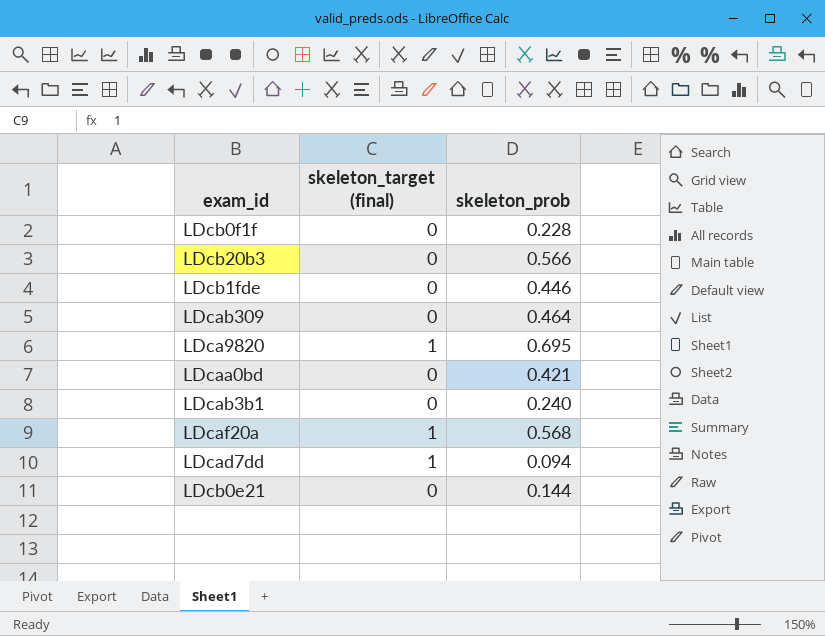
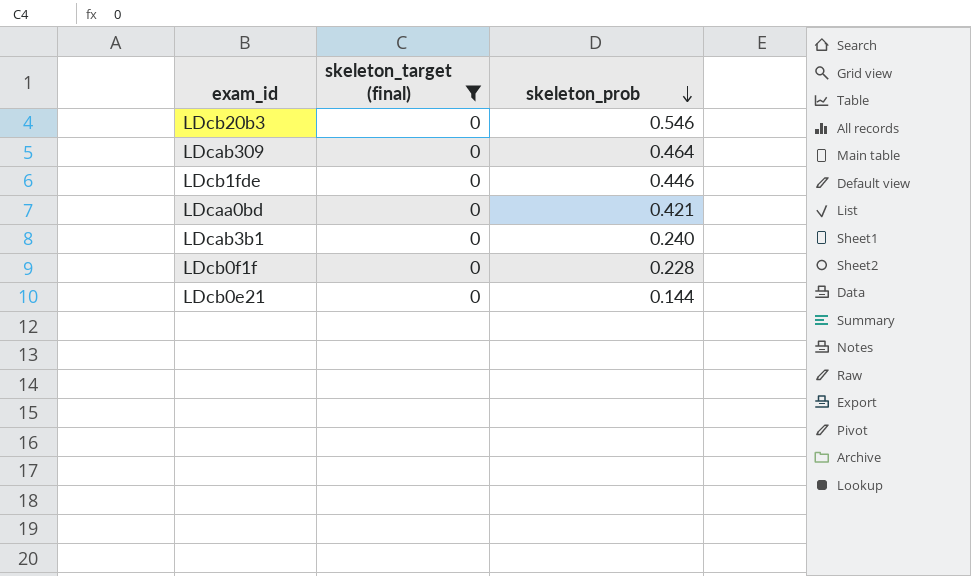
filter: none -> skeleton_target (final) = 0
row order: none -> skeleton_prob descending
LDcb20b3 | skeleton_prob: 0.566 -> 0.546

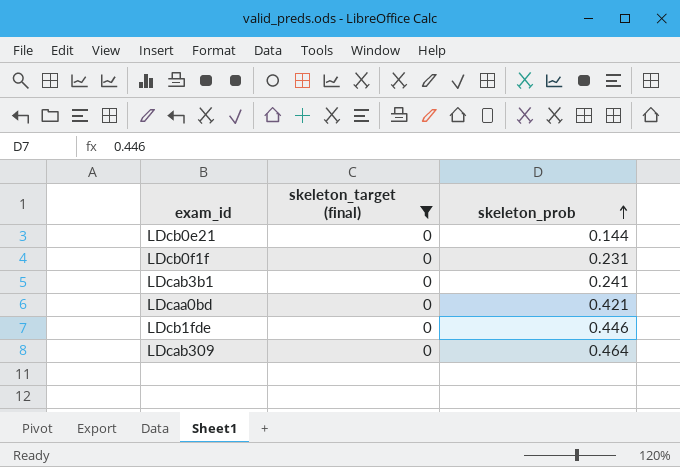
row order: skeleton_prob descending -> skeleton_prob ascending
row LDcb20b3: 0 | 0.546 -> none
LDcb0f1f | skeleton_prob: 0.228 -> 0.231
LDcab3b1 | skeleton_prob: 0.240 -> 0.241

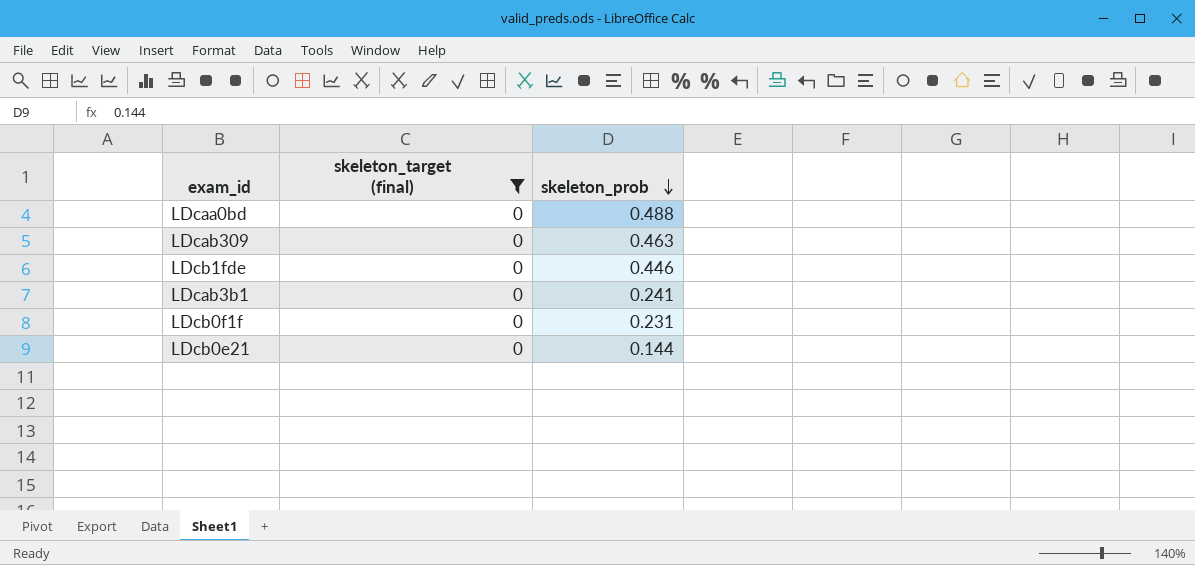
row order: skeleton_prob ascending -> skeleton_prob descending
LDcaa0bd | skeleton_prob: 0.421 -> 0.488
LDcab309 | skeleton_prob: 0.464 -> 0.463

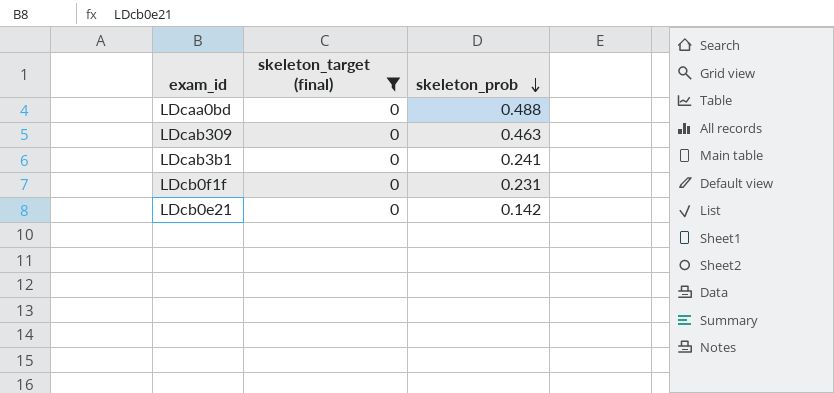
row LDcb1fde: 0 | 0.446 -> none
LDcb0e21 | skeleton_prob: 0.144 -> 0.142

